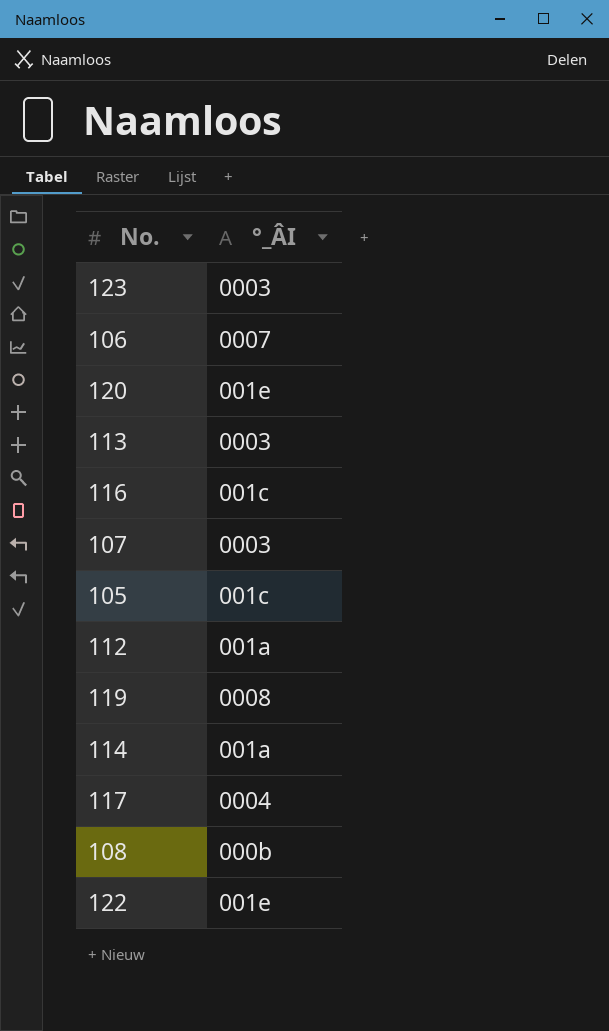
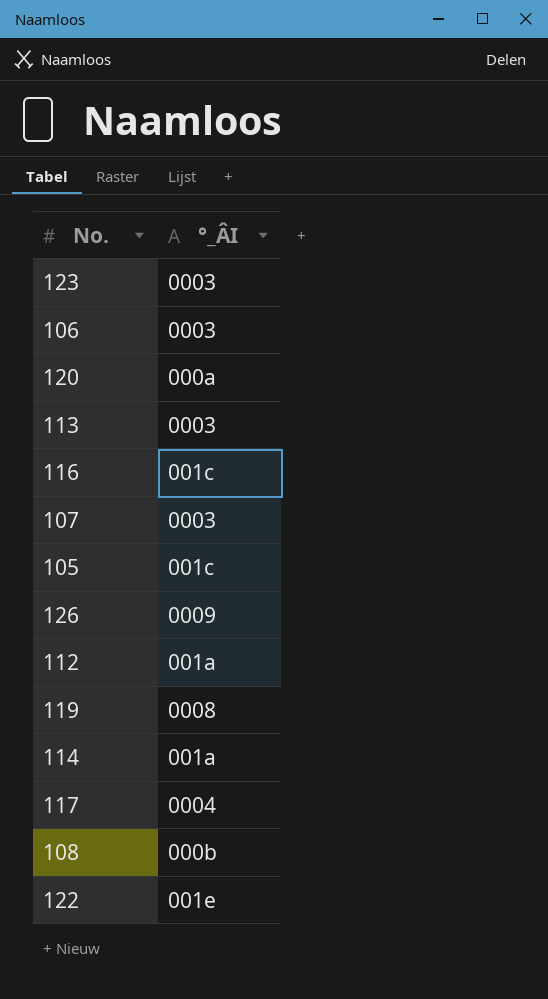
106 | °_ÂI: 0007 -> 0003
120 | °_ÂI: 001e -> 000a
row 126: none -> 0009

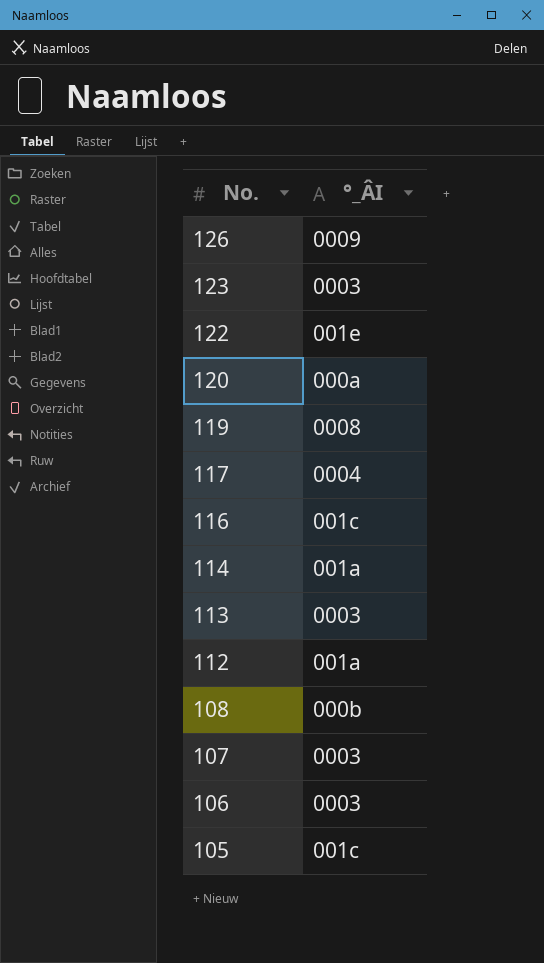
row order: none -> No. descending

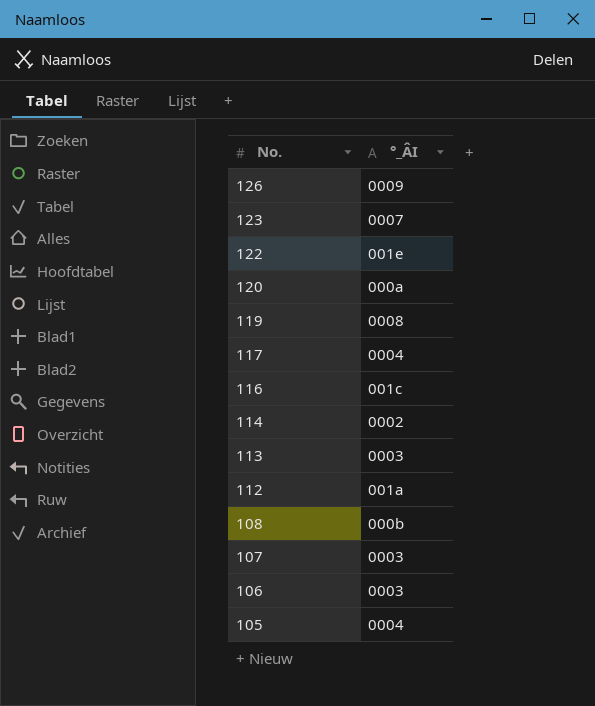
123 | °_ÂI: 0003 -> 0007
114 | °_ÂI: 001a -> 0002
105 | °_ÂI: 001c -> 0004

